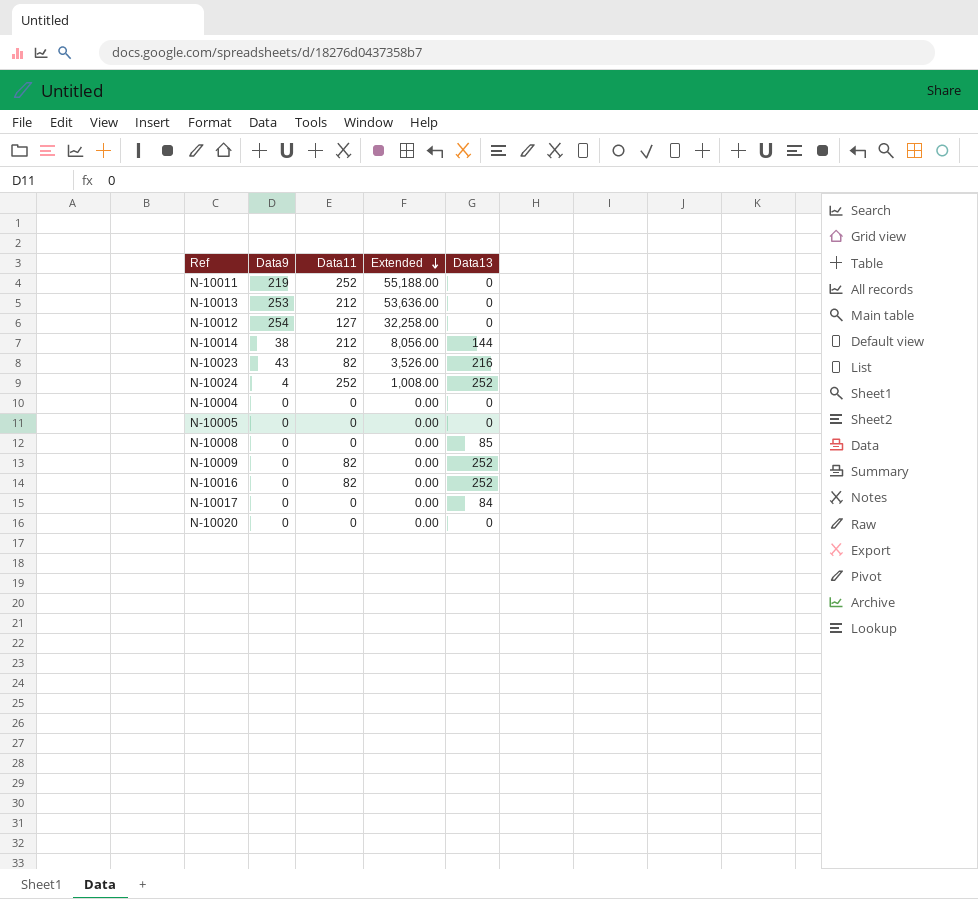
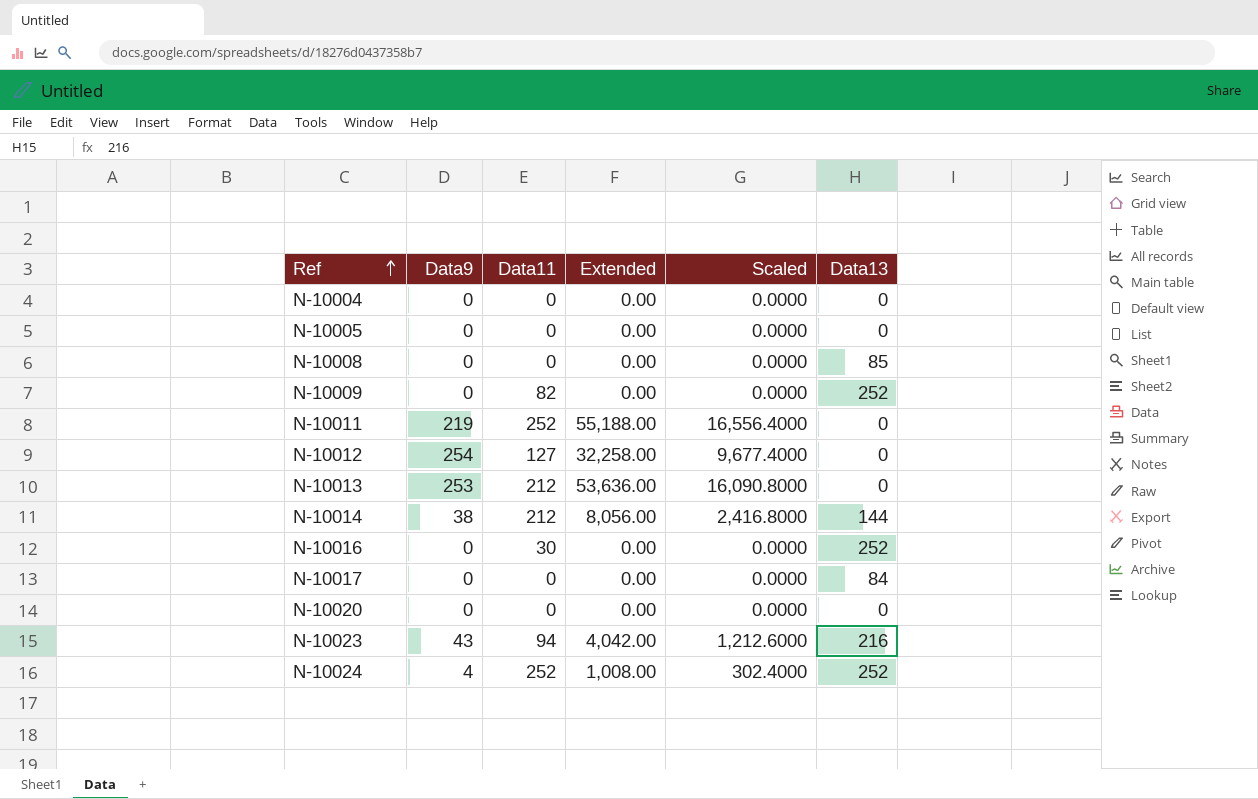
row order: Extended descending -> Ref ascending
column Scaled | formula: none -> [Extended] * 0.3
N-10016 | Data11: 82 -> 30
N-10023 | Data11: 82 -> 94
N-10023 | Extended: 3,526.00 -> 4,042.00

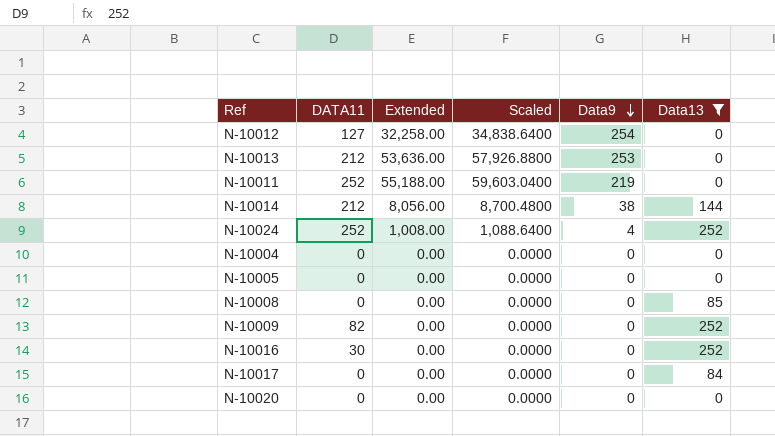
filter: none -> Data13 != 216
row order: Ref ascending -> Data9 descending
column name: Data11 -> DATA11
column Scaled | formula: [Extended] * 0.3 -> [Extended] * 1.08
column Data9 | position: 2 -> 5

